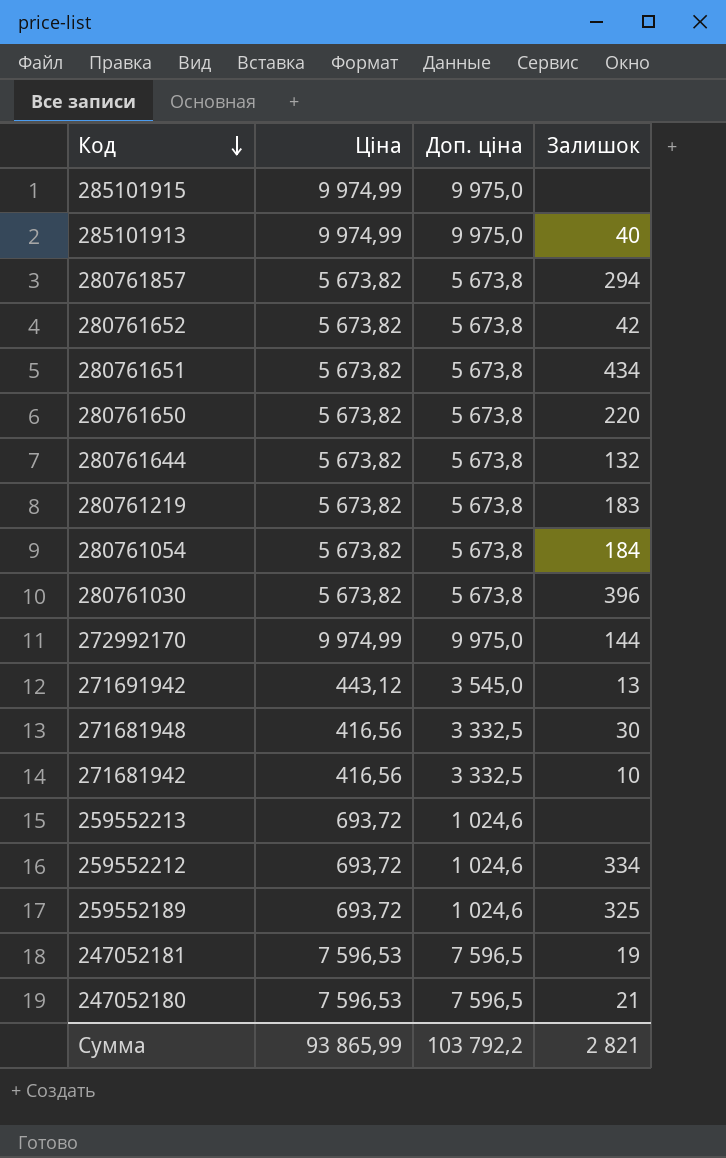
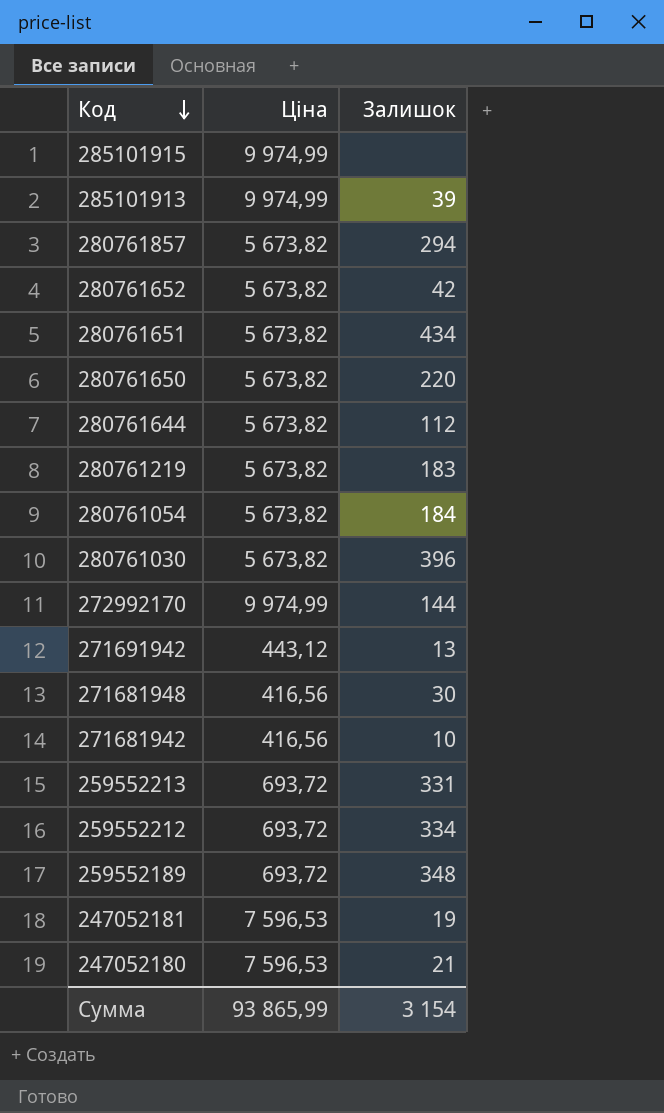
column Доп. ціна | position: 3 -> none
285101913 | Залишок: 40 -> 39
280761644 | Залишок: 132 -> 112
259552213 | Залишок: none -> 331
259552189 | Залишок: 325 -> 348
Сумма | Залишок: 2 821 -> 3 154

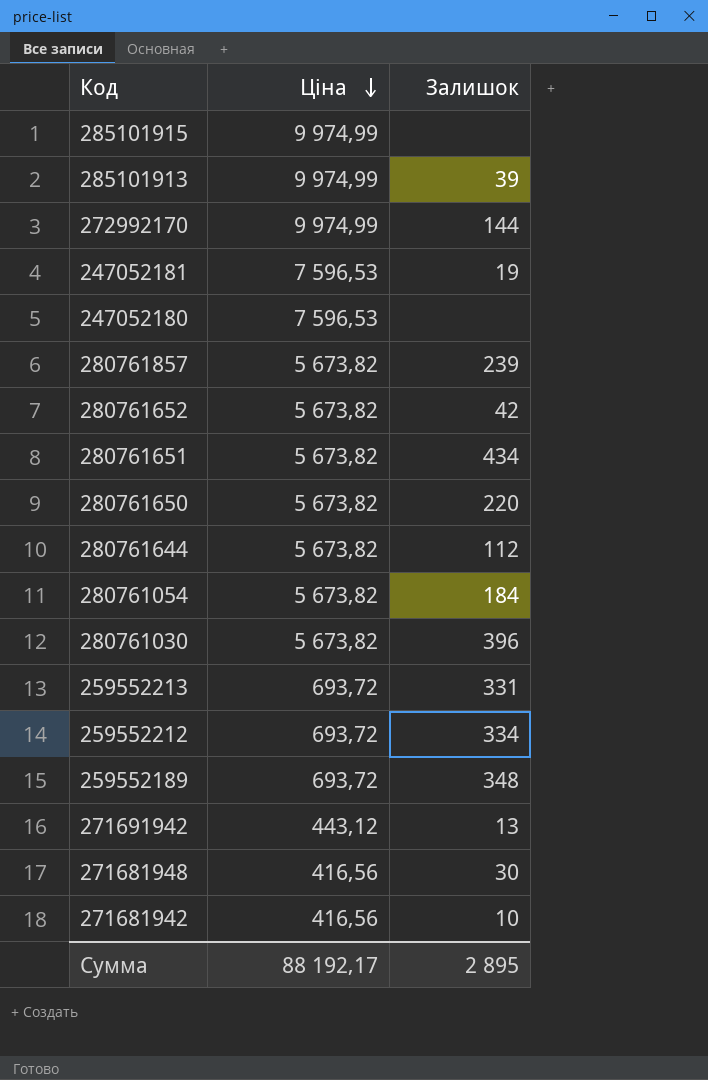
row order: Код descending -> Ціна descending
row 280761219: 5 673,82 | 183 -> none
247052180 | Залишок: 21 -> none
280761857 | Залишок: 294 -> 239
Сумма | Ціна: 93 865,99 -> 88 192,17
Сумма | Залишок: 3 154 -> 2 895

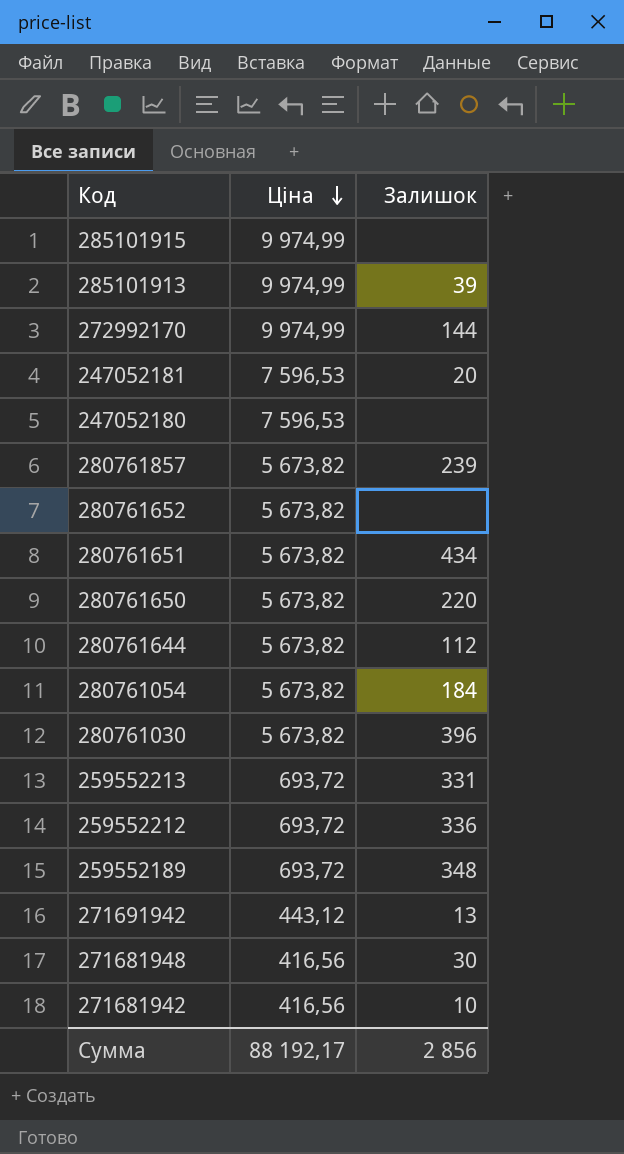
247052181 | Залишок: 19 -> 20
280761652 | Залишок: 42 -> none
259552212 | Залишок: 334 -> 336
Сумма | Залишок: 2 895 -> 2 856

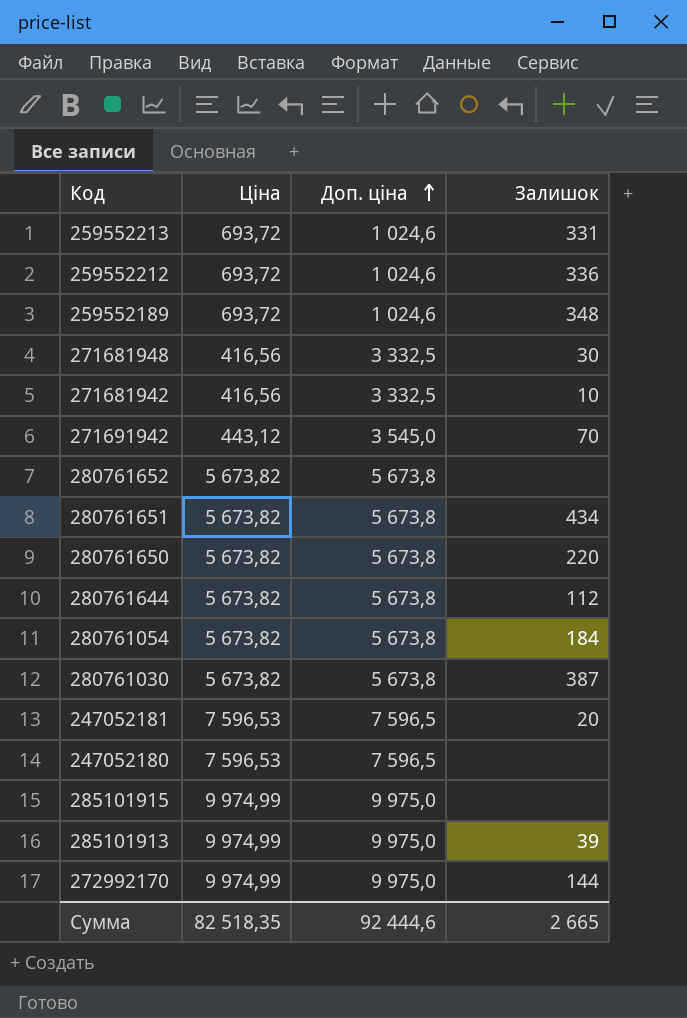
row order: Ціна descending -> Доп. ціна ascending
column Доп. ціна | position: none -> 3
row 280761857: 5 673,82 | 239 -> none
271691942 | Залишок: 13 -> 70
280761030 | Залишок: 396 -> 387
Сумма | Ціна: 88 192,17 -> 82 518,35
Сумма | Залишок: 2 856 -> 2 665

